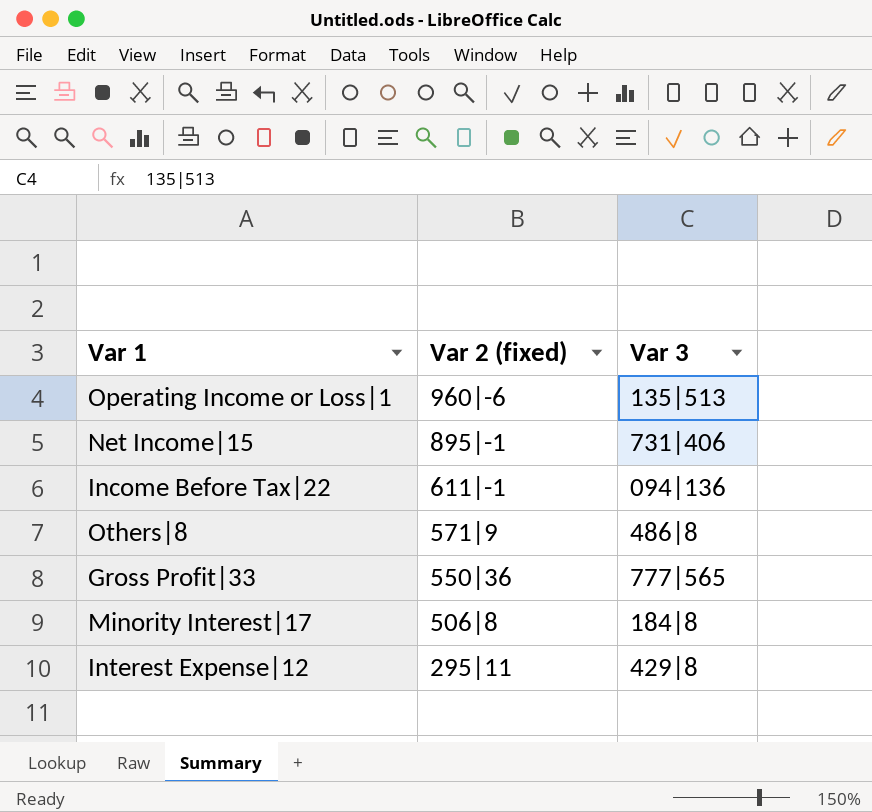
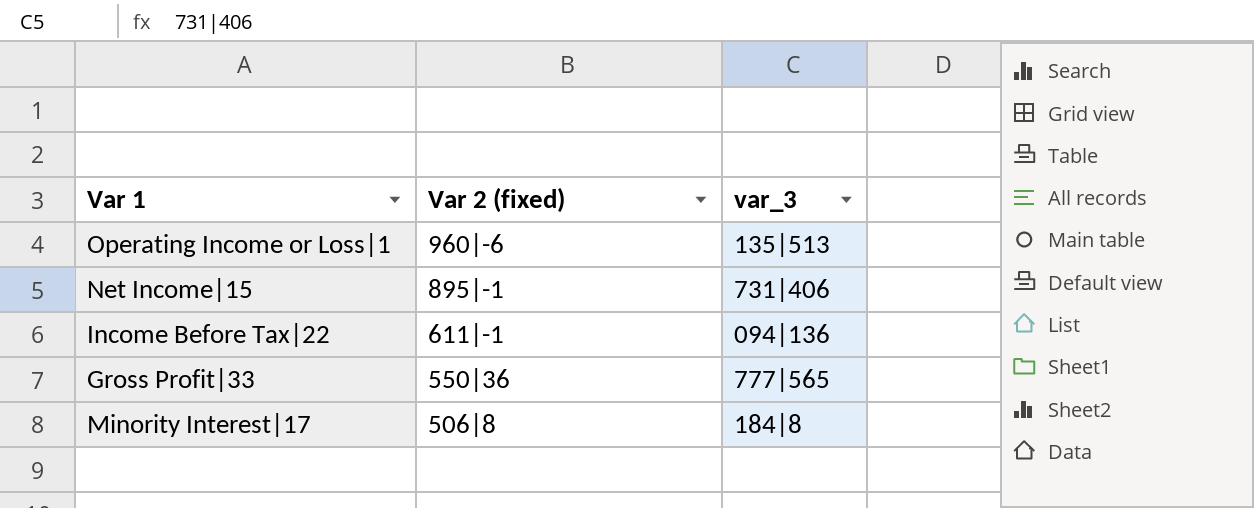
column name: Var 3 -> var_3
row Others|8: 571|9 | 486|8 -> none
row Interest Expense|12: 295|11 | 429|8 -> none

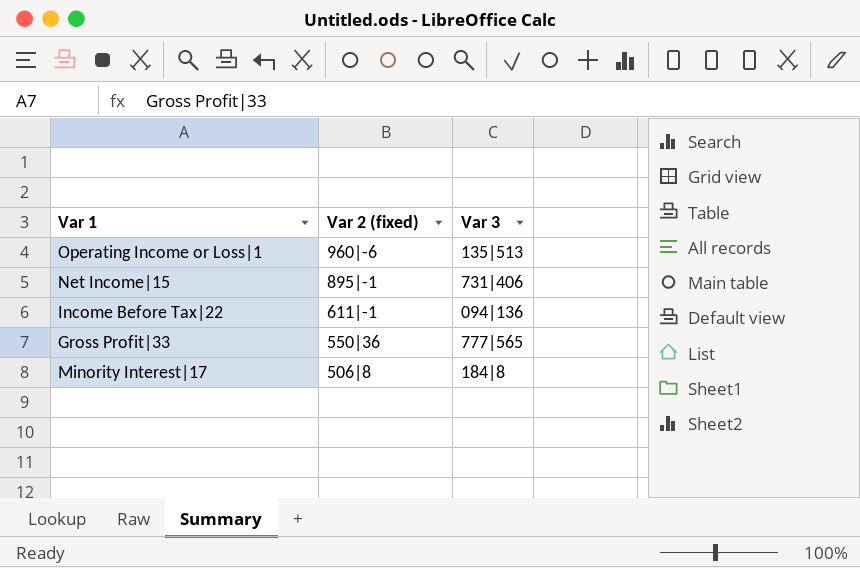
column name: var_3 -> Var 3

